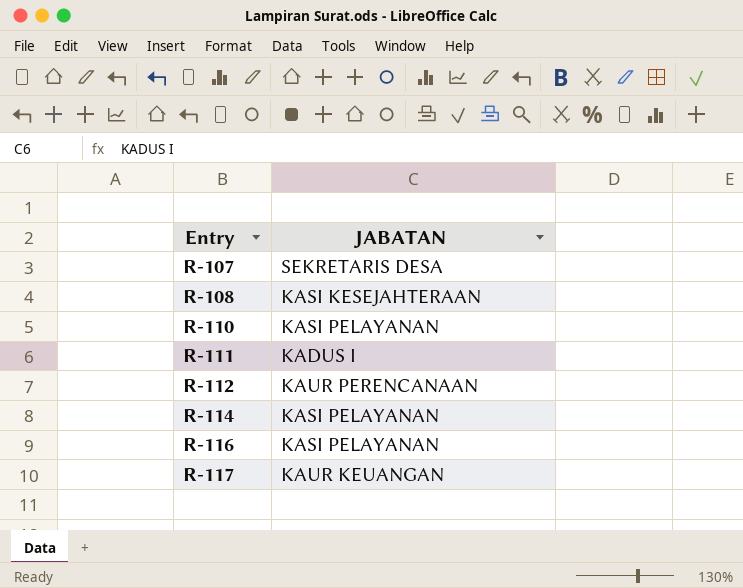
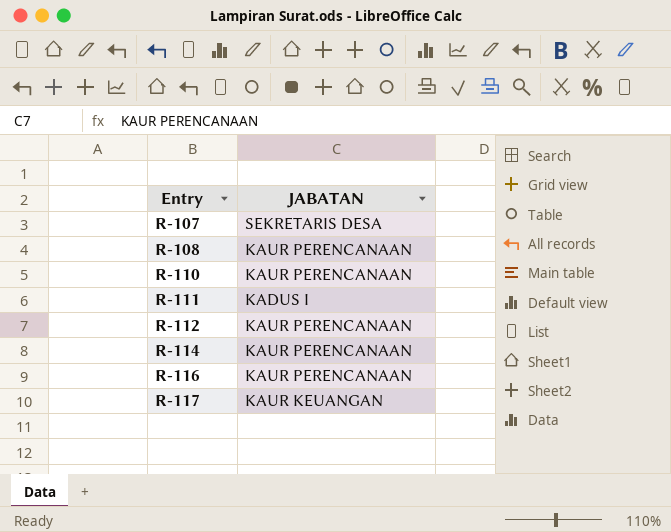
R-108 | JABATAN: KASI KESEJAHTERAAN -> KAUR PERENCANAAN
R-110 | JABATAN: KASI PELAYANAN -> KAUR PERENCANAAN
R-114 | JABATAN: KASI PELAYANAN -> KAUR PERENCANAAN
R-116 | JABATAN: KASI PELAYANAN -> KAUR PERENCANAAN

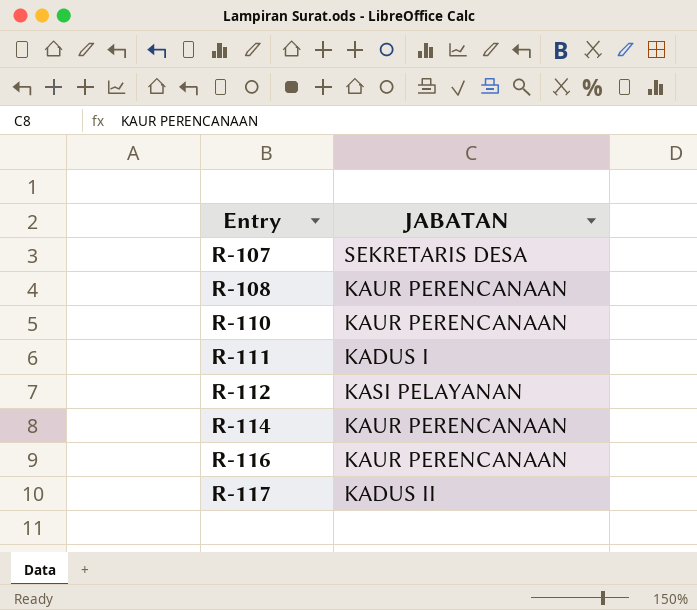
R-112 | JABATAN: KAUR PERENCANAAN -> KASI PELAYANAN
R-117 | JABATAN: KAUR KEUANGAN -> KADUS II

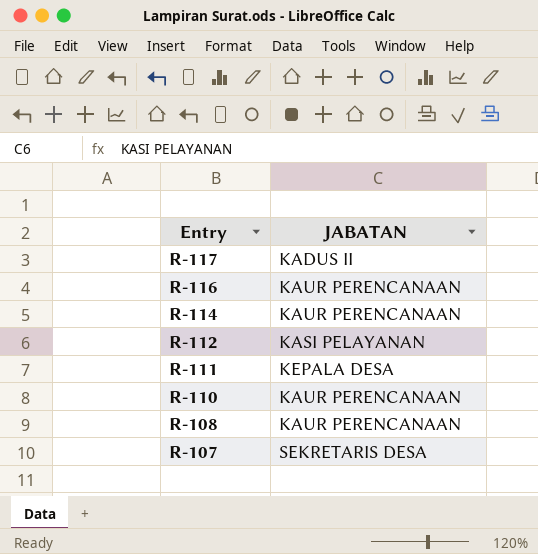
row order: Entry ascending -> Entry descending
R-111 | JABATAN: KADUS I -> KEPALA DESA

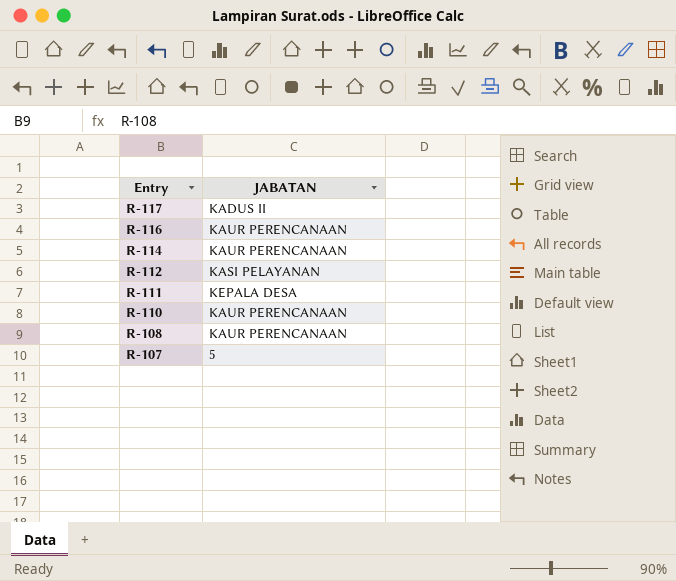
R-107 | JABATAN: SEKRETARIS DESA -> 5

